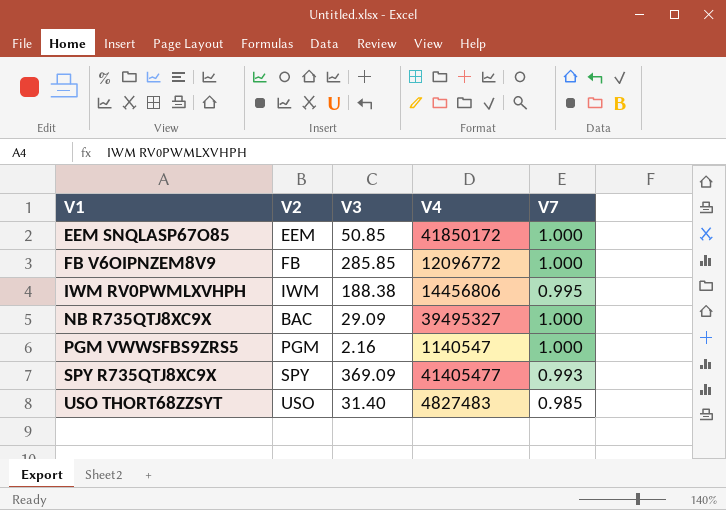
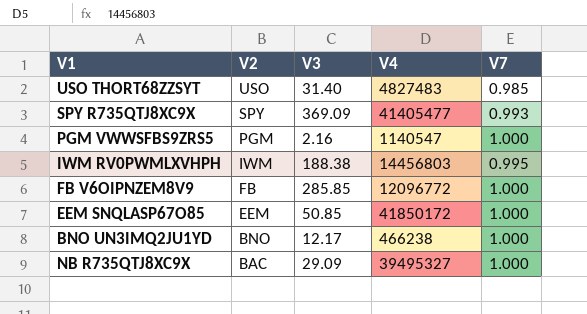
row order: V1 ascending -> V2 descending
IWM RV0PWMLXVHPH | V4: 14456806 -> 14456803
row BNO UN3IMQ2JU1YD: none -> BNO | 12.17 | 466238 | 1.000

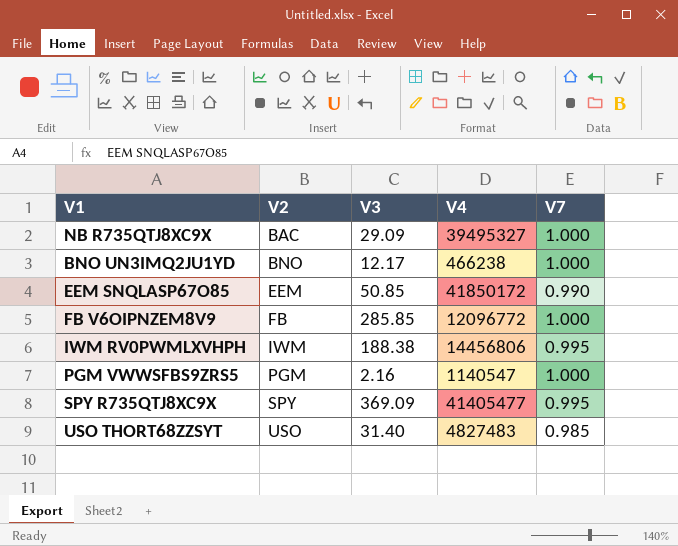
row order: V2 descending -> V2 ascending
EEM SNQLASP67O85 | V7: 1.000 -> 0.990
IWM RV0PWMLXVHPH | V4: 14456803 -> 14456806
SPY R735QTJ8XC9X | V7: 0.993 -> 0.995

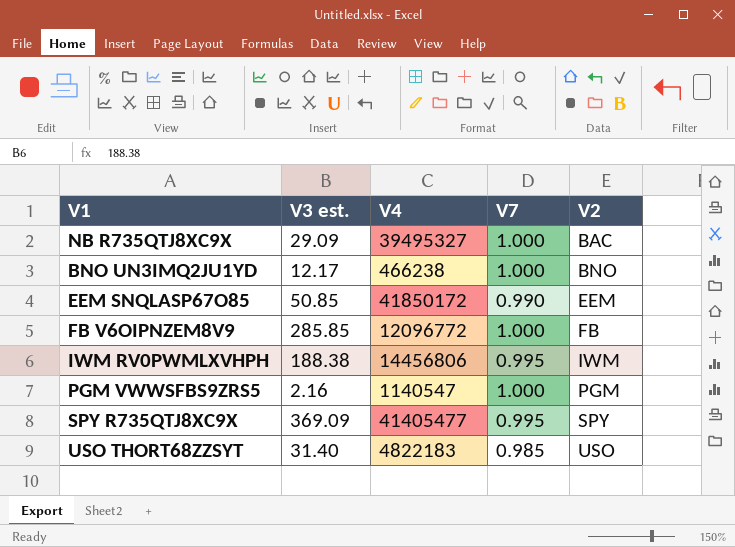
column name: V3 -> V3 est.
column V2 | position: 2 -> 5
USO THORT68ZZSYT | V4: 4827483 -> 4822183

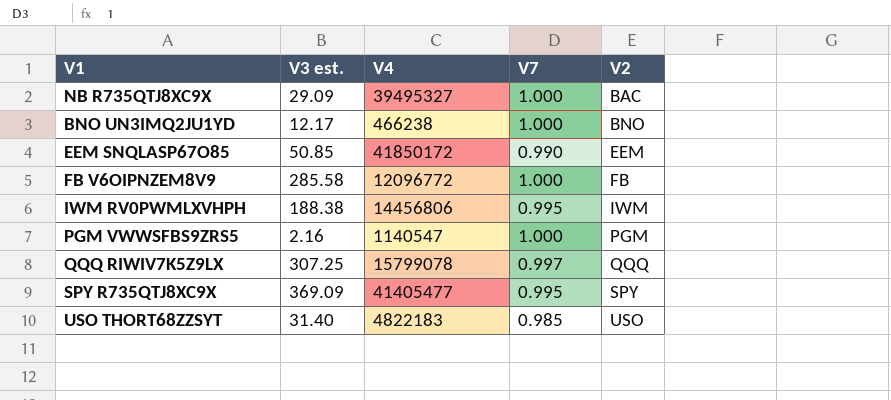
FB V6OIPNZEM8V9 | V3 est.: 285.85 -> 285.58
row QQQ RIWIV7K5Z9LX: none -> 307.25 | 15799078 | 0.997 | QQQ

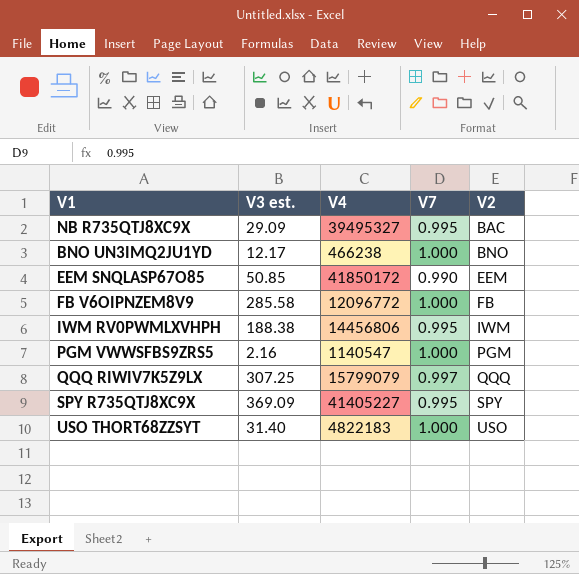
NB R735QTJ8XC9X | V7: 1.000 -> 0.995
QQQ RIWIV7K5Z9LX | V4: 15799078 -> 15799079
SPY R735QTJ8XC9X | V4: 41405477 -> 41405227
USO THORT68ZZSYT | V7: 0.985 -> 1.000

